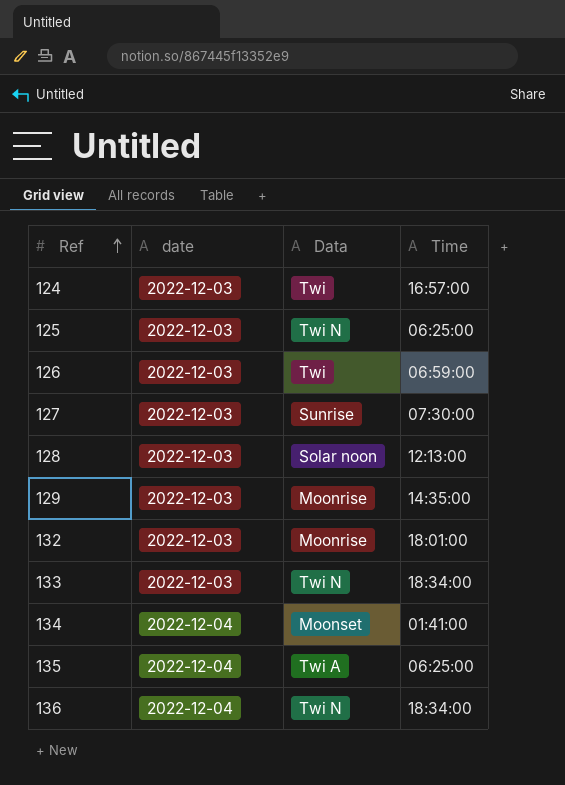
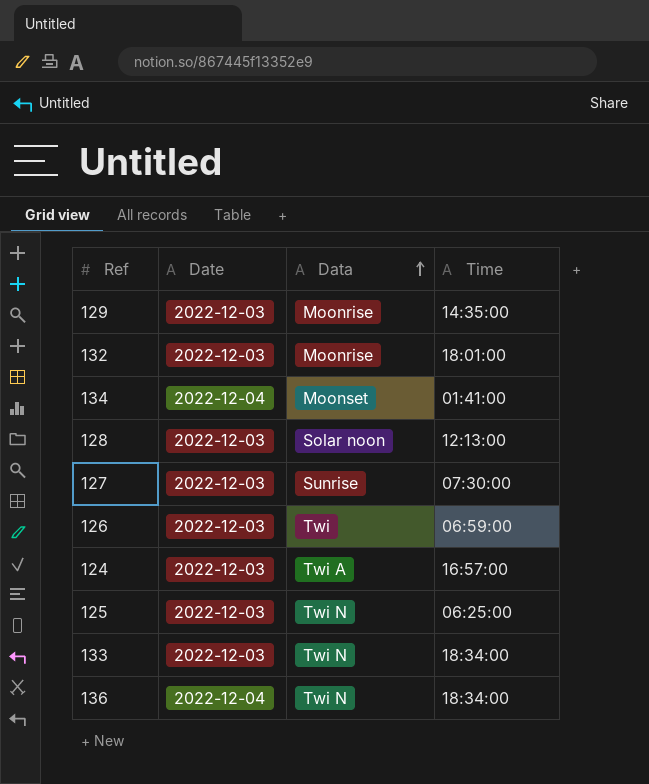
row order: Ref ascending -> Data ascending
column name: date -> Date
row 135: 2022-12-04 | Twi A | 06:25:00 -> none
124 | Data: Twi -> Twi A

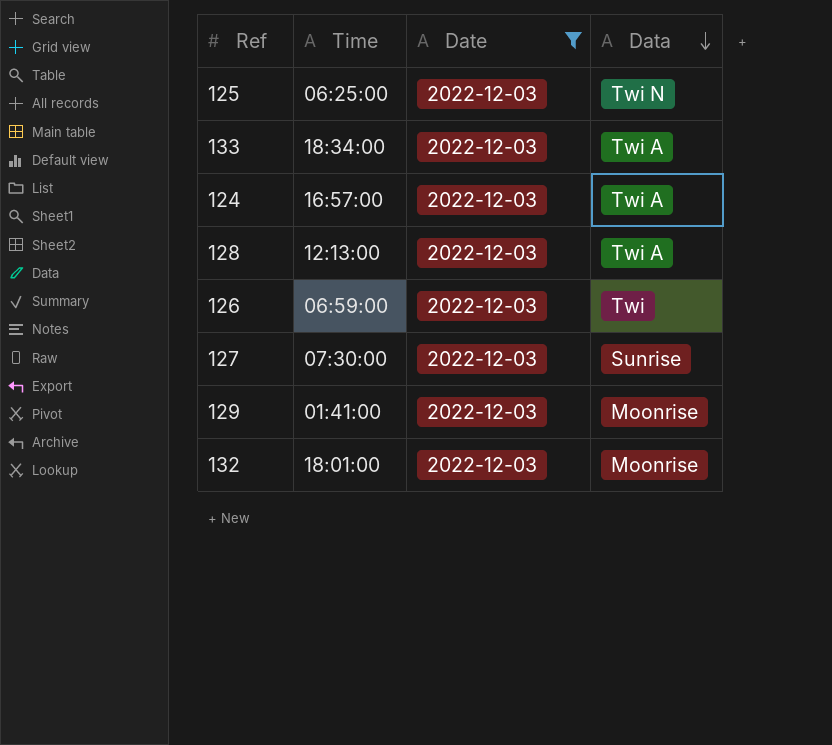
filter: none -> Date = 2022-12-03
row order: Data ascending -> Data descending
column Time | position: 4 -> 2
133 | Data: Twi N -> Twi A
128 | Data: Solar noon -> Twi A
129 | Time: 14:35:00 -> 01:41:00

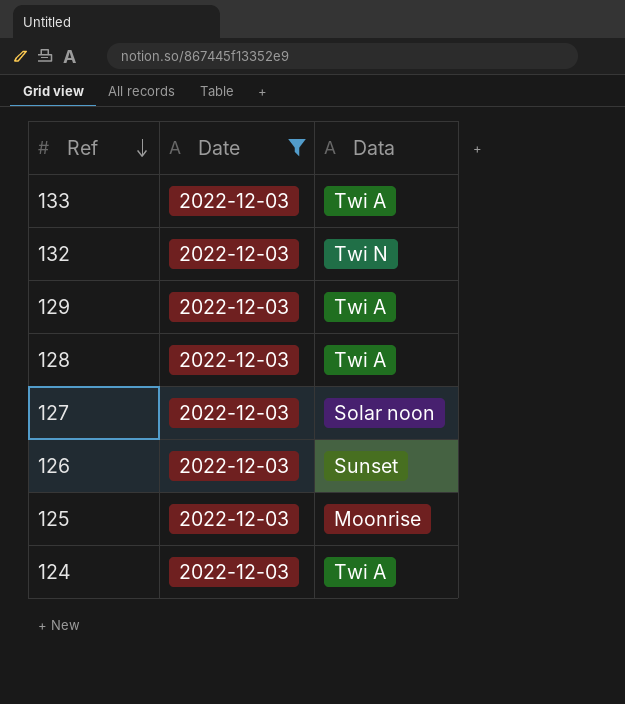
row order: Data descending -> Ref descending
column Time | position: 2 -> none
132 | Data: Moonrise -> Twi N
129 | Data: Moonrise -> Twi A
127 | Data: Sunrise -> Solar noon
126 | Data: Twi -> Sunset
125 | Data: Twi N -> Moonrise

